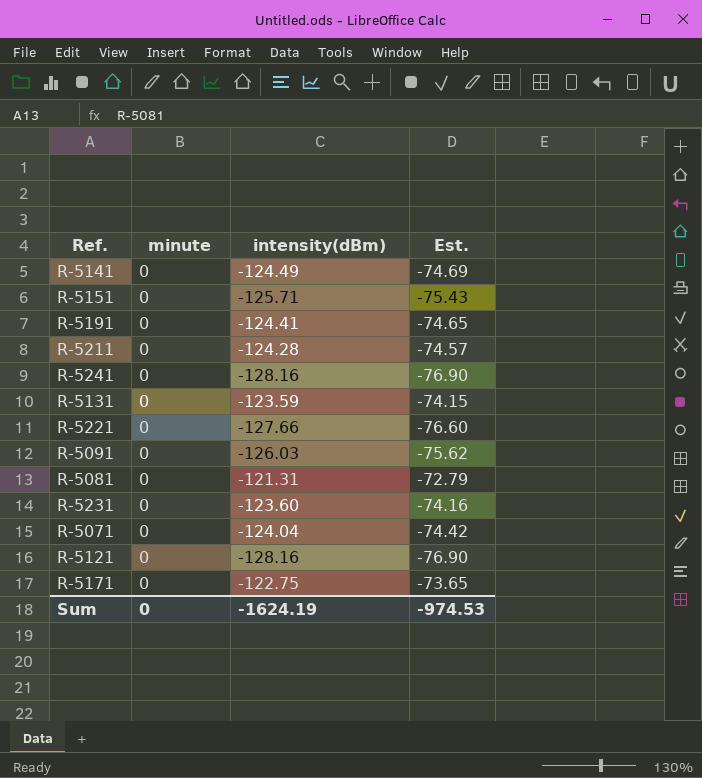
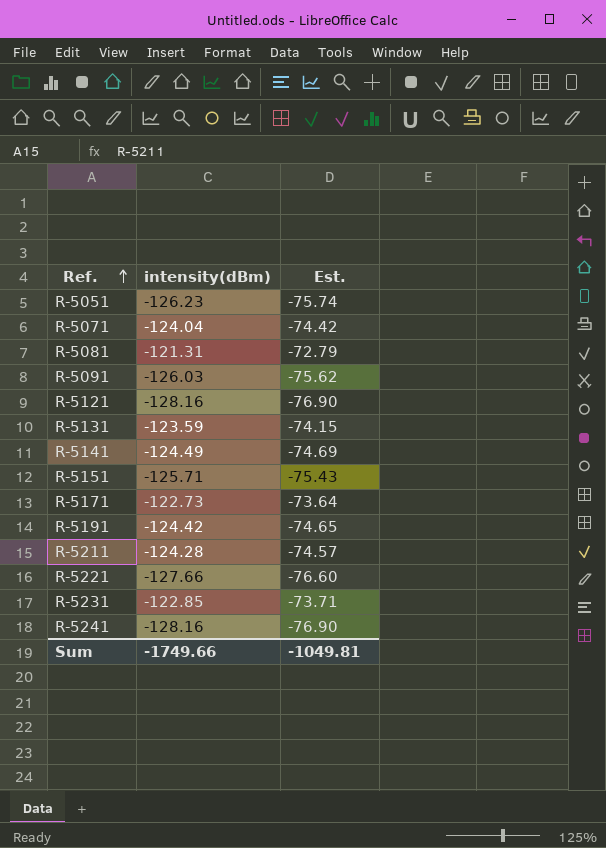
row order: none -> Ref. ascending
column minute | position: 2 -> none
row R-5051: none -> -126.23 | -75.74
R-5171 | intensity(dBm): -122.75 -> -122.73
R-5171 | Est.: -73.65 -> -73.64
R-5191 | intensity(dBm): -124.41 -> -124.42
R-5231 | intensity(dBm): -123.60 -> -122.85
R-5231 | Est.: -74.16 -> -73.71
Sum | intensity(dBm): -1624.19 -> -1749.66
Sum | Est.: -974.53 -> -1049.81

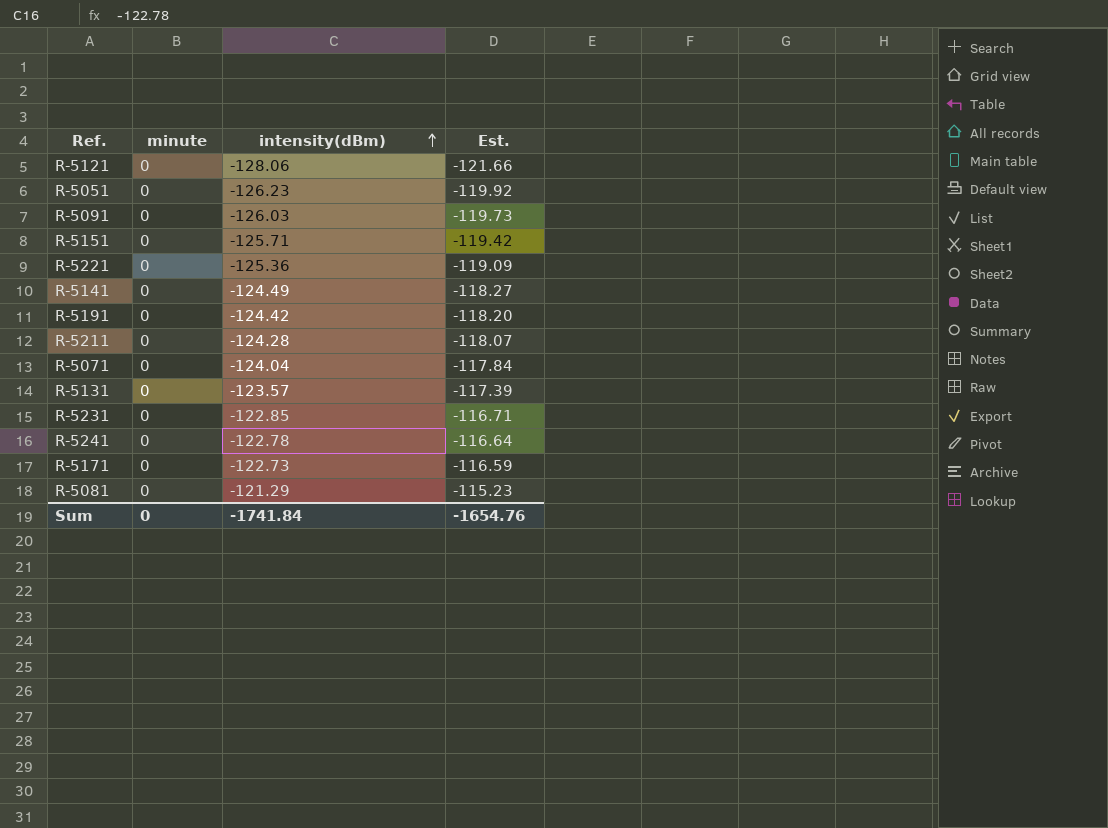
row order: Ref. ascending -> intensity(dBm) ascending
column minute | position: none -> 2
column Est. | formula: [intensity(dBm)] * 0.6 -> [intensity(dBm)] * 0.95
R-5121 | intensity(dBm): -128.16 -> -128.06
R-5221 | intensity(dBm): -127.66 -> -125.36
R-5131 | intensity(dBm): -123.59 -> -123.57
R-5241 | intensity(dBm): -128.16 -> -122.78
R-5081 | intensity(dBm): -121.31 -> -121.29
Sum | intensity(dBm): -1749.66 -> -1741.84
Sum | Est.: -1049.81 -> -1654.76

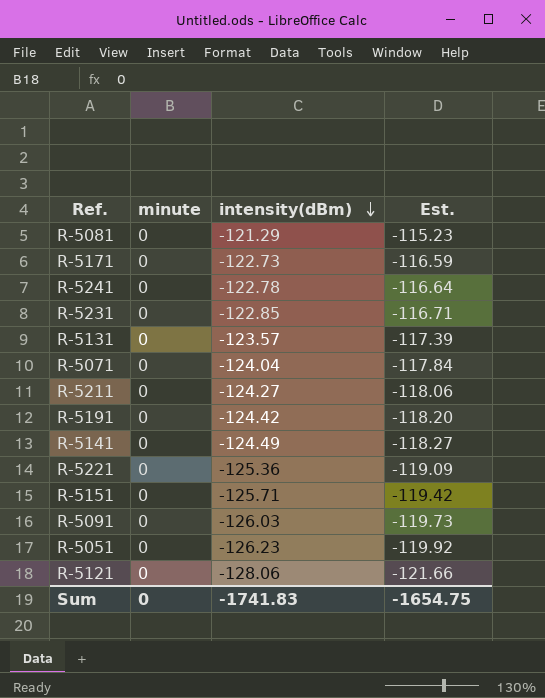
row order: intensity(dBm) ascending -> intensity(dBm) descending
R-5211 | intensity(dBm): -124.28 -> -124.27
R-5211 | Est.: -118.07 -> -118.06
Sum | intensity(dBm): -1741.84 -> -1741.83
Sum | Est.: -1654.76 -> -1654.75

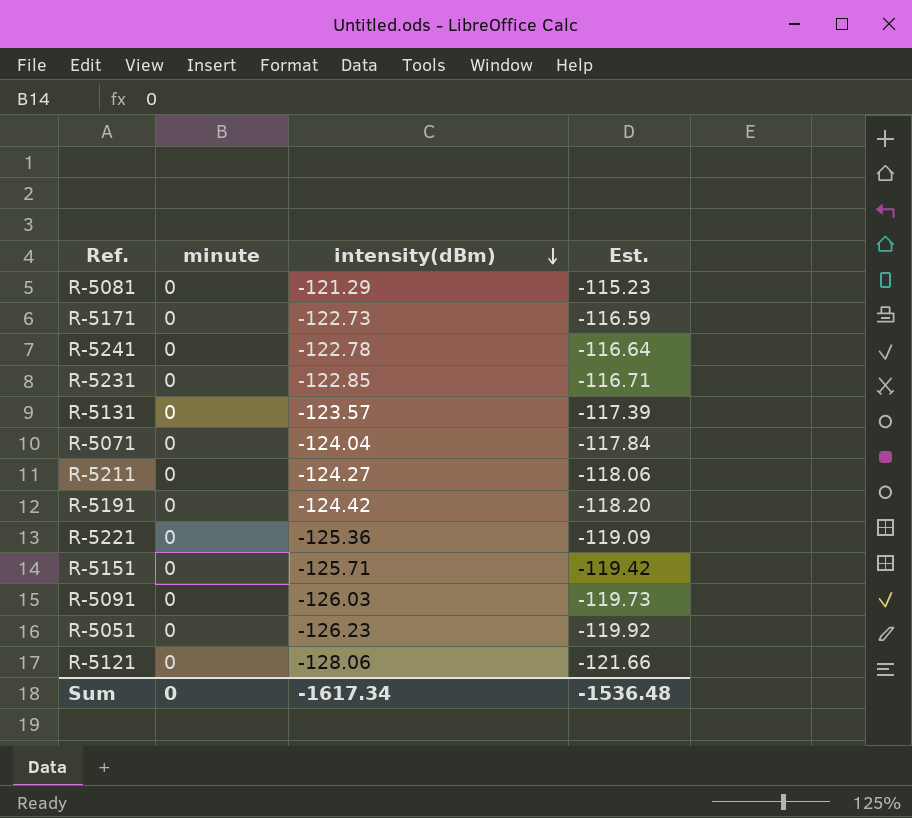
row R-5141: 0 | -124.49 | -118.27 -> none
Sum | intensity(dBm): -1741.83 -> -1617.34
Sum | Est.: -1654.75 -> -1536.48

